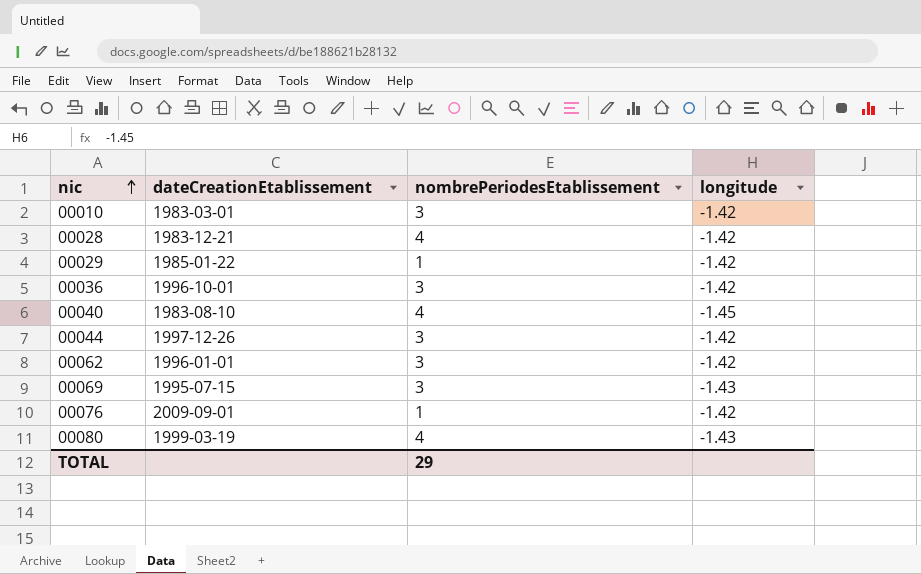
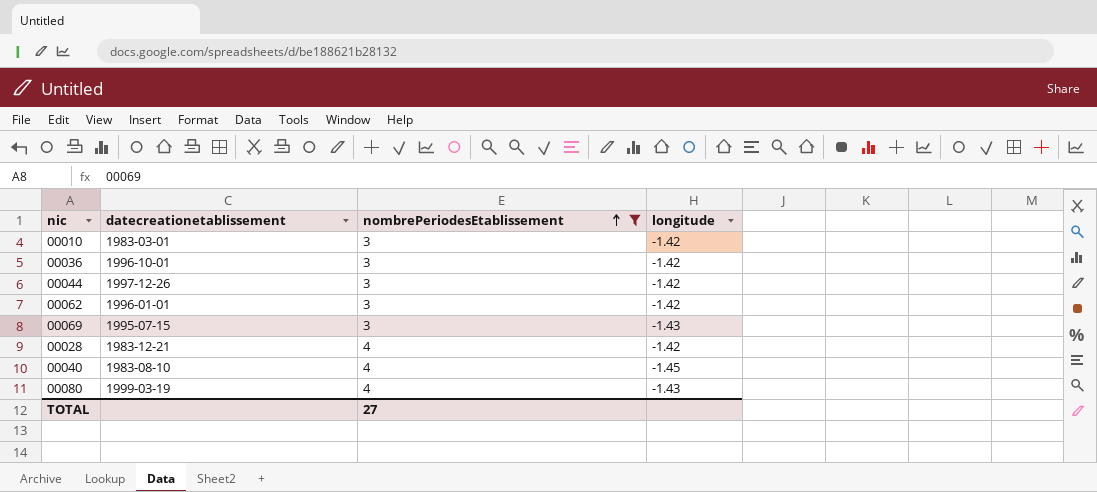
filter: none -> nombrePeriodesEtablissement != 1
row order: nic ascending -> nombrePeriodesEtablissement ascending
column name: dateCreationEtablissement -> datecreationetablissement
TOTAL | nombrePeriodesEtablissement: 29 -> 27

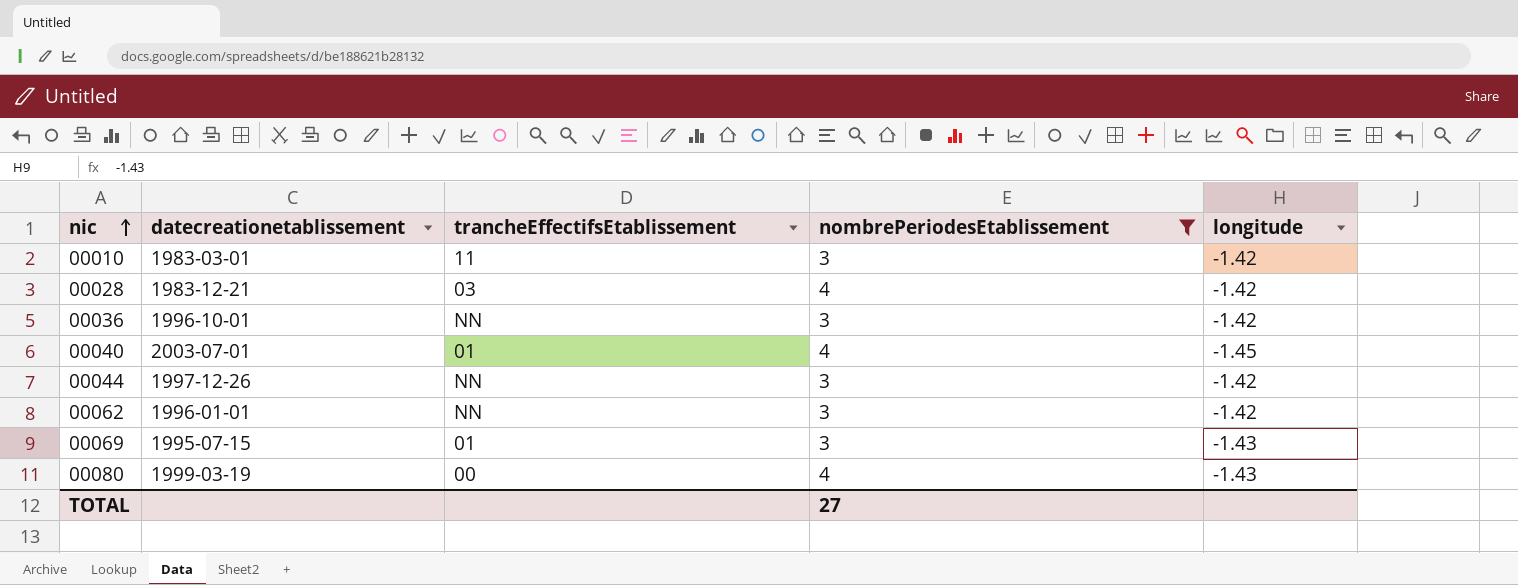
row order: nombrePeriodesEtablissement ascending -> nic ascending
column trancheEffectifsEtablissement | position: none -> 3
00040 | datecreationetablissement: 1983-08-10 -> 2003-07-01

